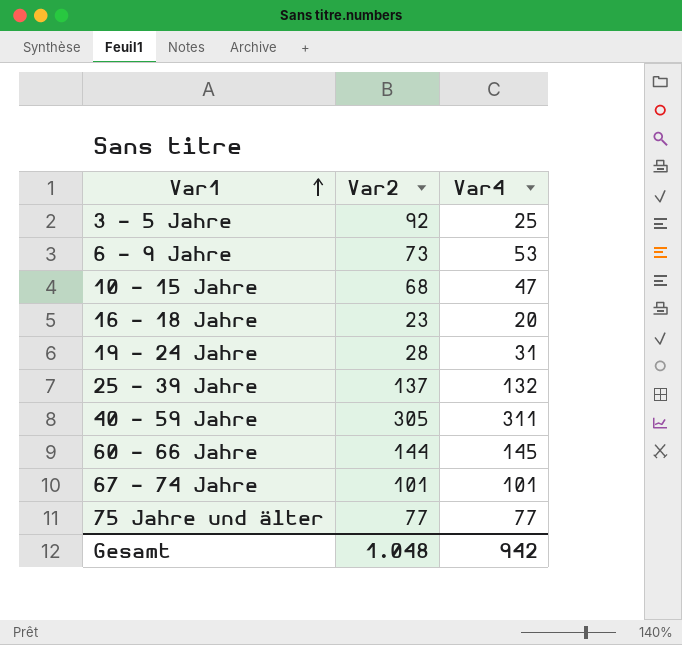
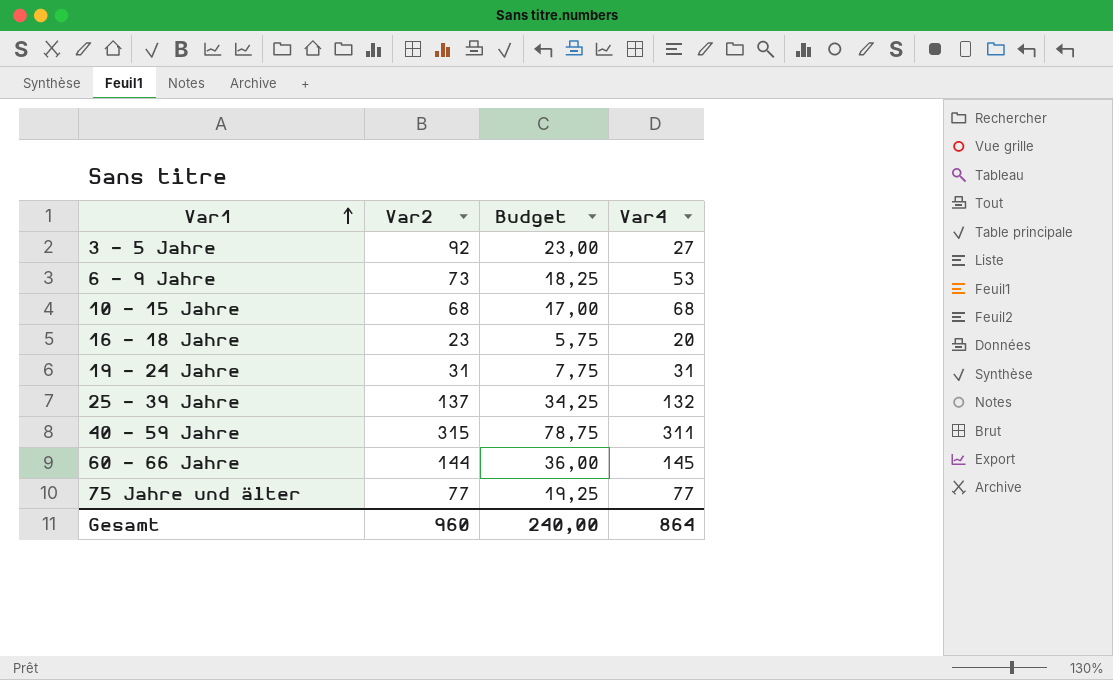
column Budget | formula: none -> [Var2] * 0,25
row 67 - 74 Jahre: 101 | 101 -> none
3 - 5 Jahre | Var4: 25 -> 27
10 - 15 Jahre | Var4: 47 -> 68
19 - 24 Jahre | Var2: 28 -> 31
40 - 59 Jahre | Var2: 305 -> 315
Gesamt | Var2: 1.048 -> 960
Gesamt | Var4: 942 -> 864

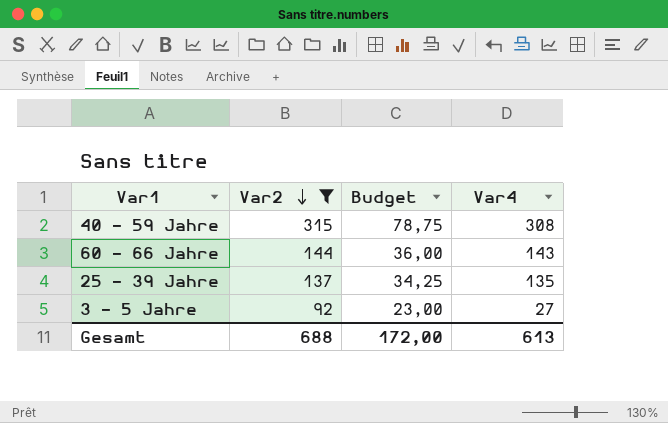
filter: none -> Var2 >= 92
row order: Var1 ascending -> Var2 descending
40 - 59 Jahre | Var4: 311 -> 308
60 - 66 Jahre | Var4: 145 -> 143
25 - 39 Jahre | Var4: 132 -> 135
Gesamt | Var2: 960 -> 688
Gesamt | Budget: 240,00 -> 172,00
Gesamt | Var4: 864 -> 613

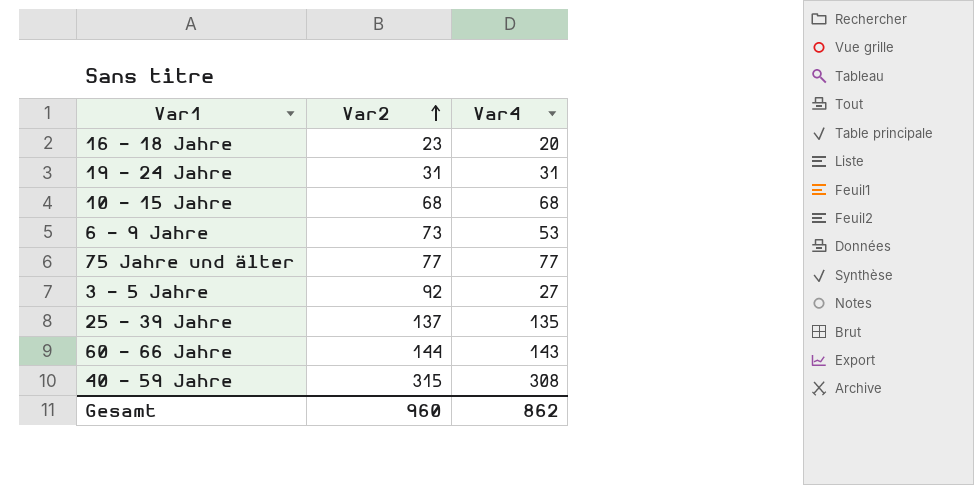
filter: Var2 >= 92 -> none
row order: Var2 descending -> Var2 ascending
column Budget | formula: [Var2] * 0,25 -> none
Gesamt | Var2: 688 -> 960
Gesamt | Var4: 613 -> 862

